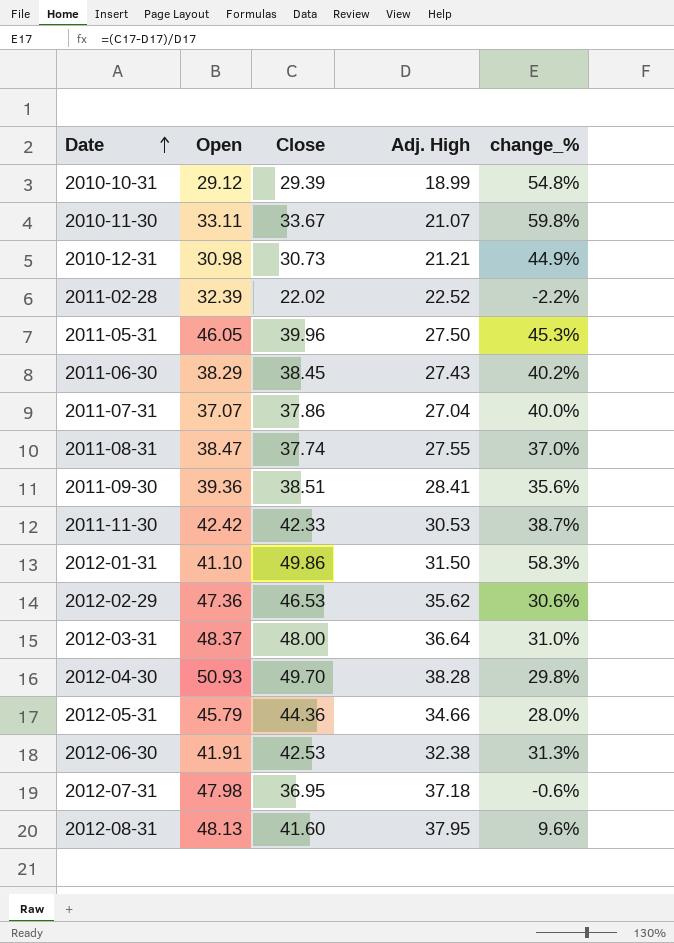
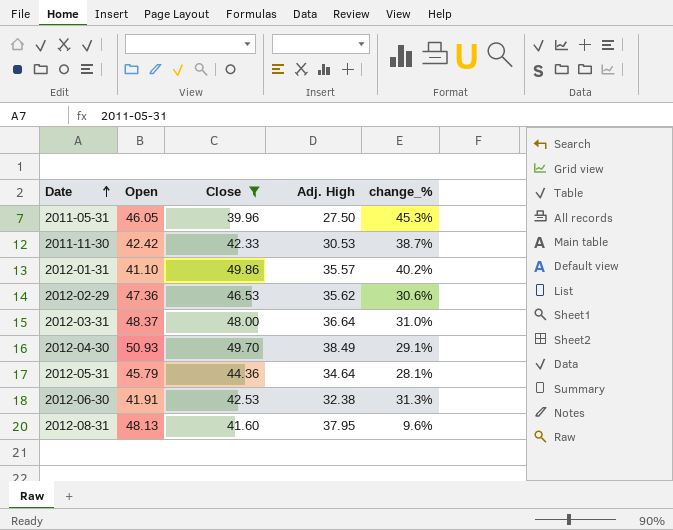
filter: none -> Close >= 39.96
2012-01-31 | Adj. High: 31.50 -> 35.57
2012-01-31 | change_%: 58.3% -> 40.2%
2012-04-30 | Adj. High: 38.28 -> 38.49
2012-04-30 | change_%: 29.8% -> 29.1%
2012-05-31 | Adj. High: 34.66 -> 34.64
2012-05-31 | change_%: 28.0% -> 28.1%

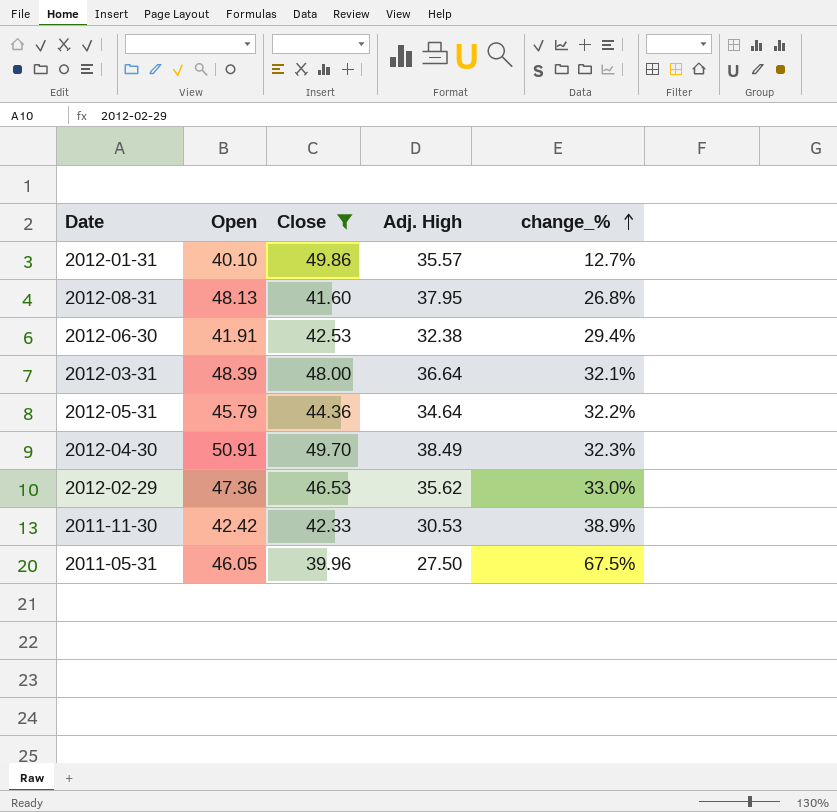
row order: Date ascending -> change_% ascending
column change_% | formula: ([Close] - [Adj. High]) / [Adj. High] -> ([Open] - [Adj. High]) / [Adj. High]
2012-01-31 | Open: 41.10 -> 40.10
2012-03-31 | Open: 48.37 -> 48.39
2012-04-30 | Open: 50.93 -> 50.91

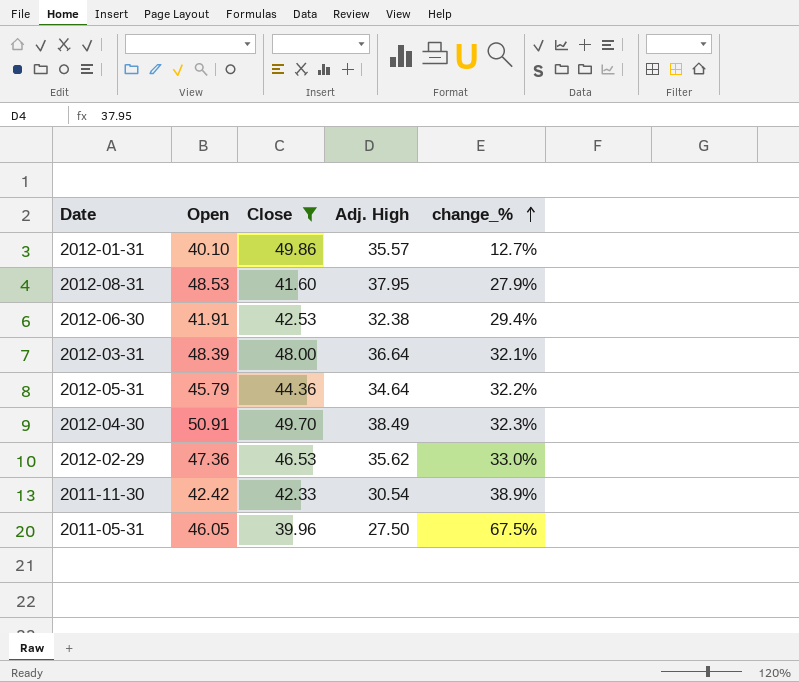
2012-08-31 | Open: 48.13 -> 48.53
2012-08-31 | change_%: 26.8% -> 27.9%
2011-11-30 | Adj. High: 30.53 -> 30.54

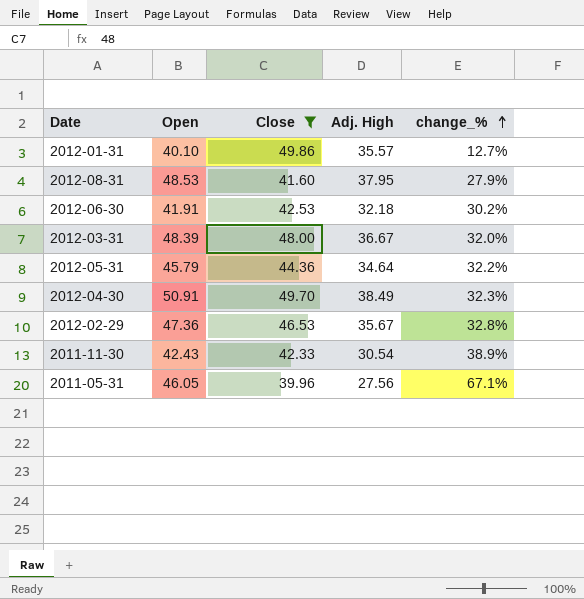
2012-06-30 | Adj. High: 32.38 -> 32.18
2012-06-30 | change_%: 29.4% -> 30.2%
2012-03-31 | Adj. High: 36.64 -> 36.67
2012-03-31 | change_%: 32.1% -> 32.0%
2012-02-29 | Adj. High: 35.62 -> 35.67
2012-02-29 | change_%: 33.0% -> 32.8%
2011-11-30 | Open: 42.42 -> 42.43
2011-05-31 | Adj. High: 27.50 -> 27.56
2011-05-31 | change_%: 67.5% -> 67.1%

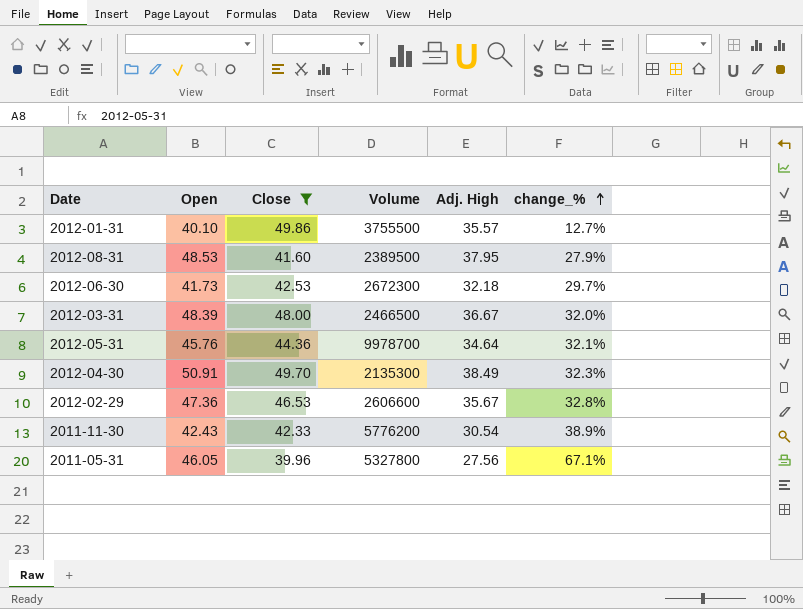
column Volume | position: none -> 4
2012-06-30 | Open: 41.91 -> 41.73
2012-06-30 | change_%: 30.2% -> 29.7%
2012-05-31 | Open: 45.79 -> 45.76
2012-05-31 | change_%: 32.2% -> 32.1%

